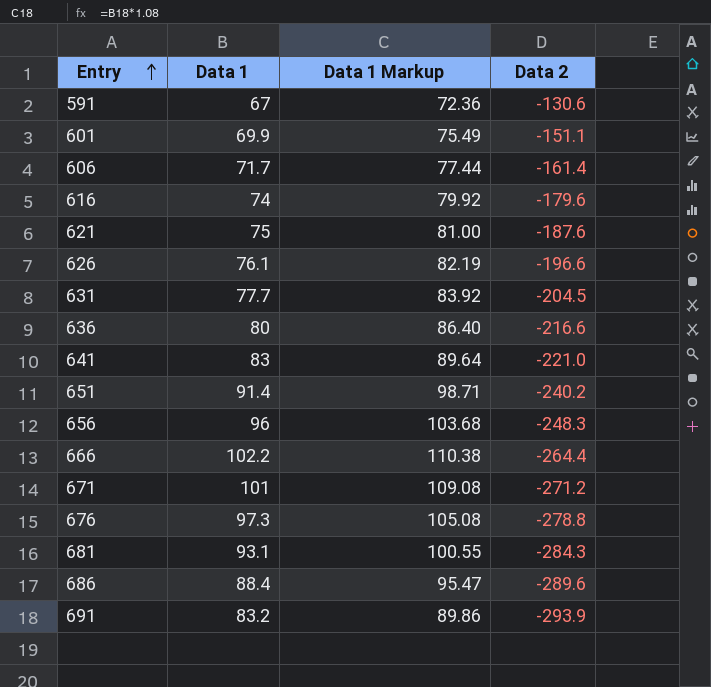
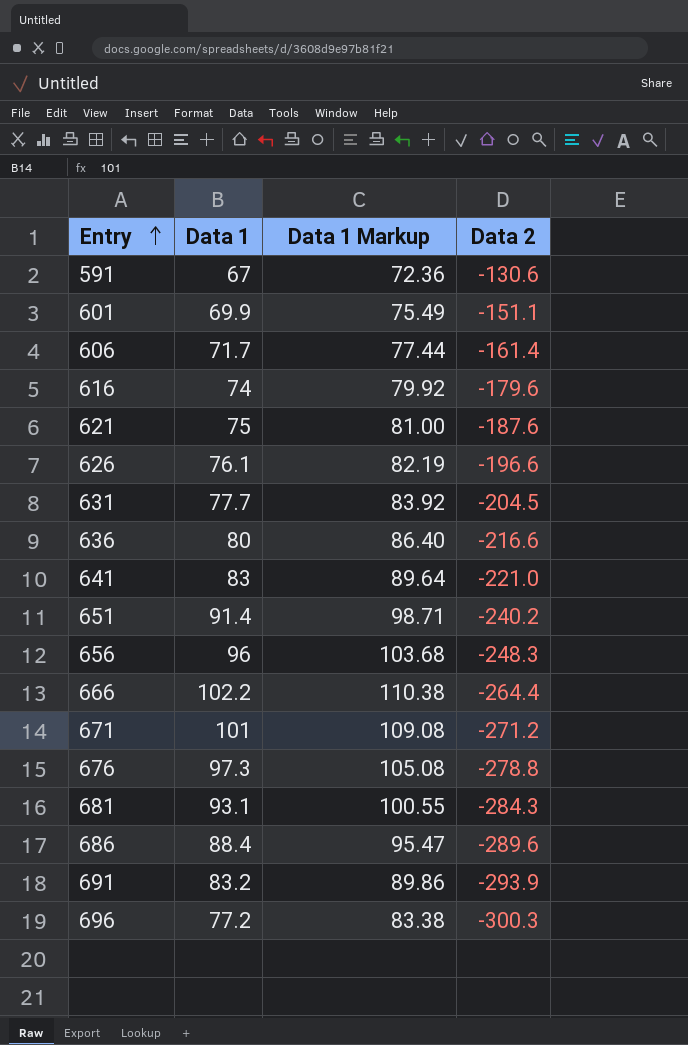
row 696: none -> 77.2 | 83.38 | -300.3

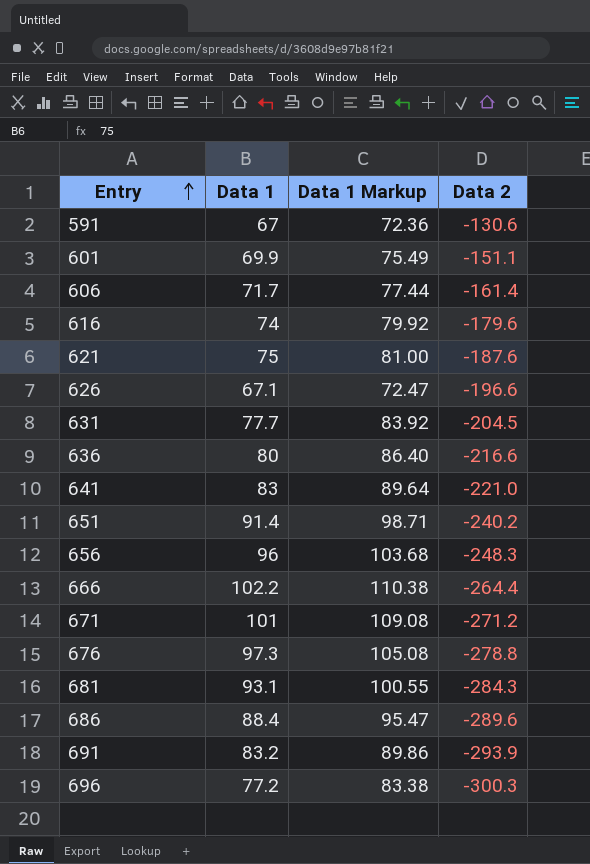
626 | Data 1: 76.1 -> 67.1
626 | Data 1 Markup: 82.19 -> 72.47

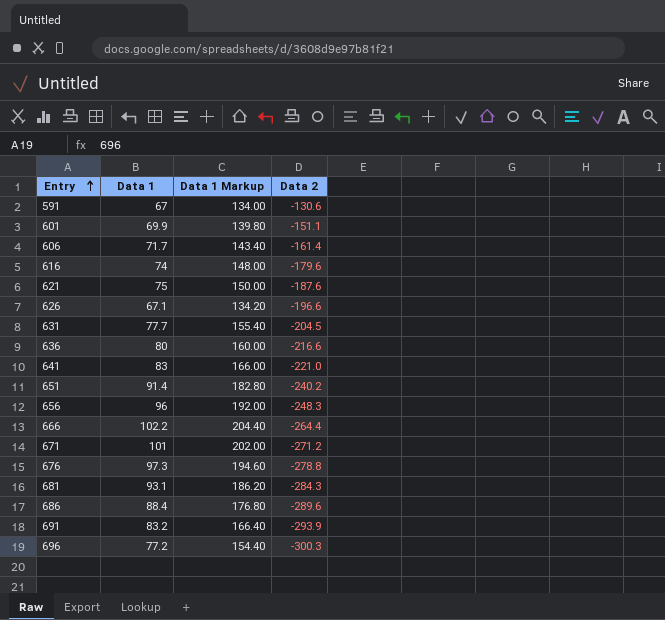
column Data 1 Markup | formula: [Data 1] * 1.08 -> [Data 1] * 2

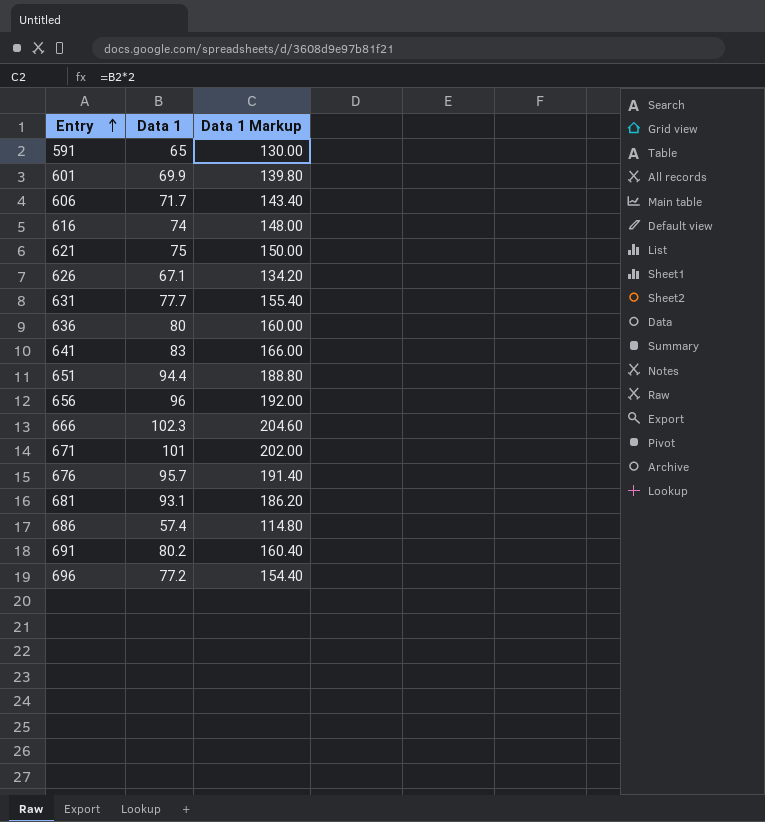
column Data 2 | position: 4 -> none
591 | Data 1: 67 -> 65
591 | Data 1 Markup: 134.00 -> 130.00
651 | Data 1: 91.4 -> 94.4
651 | Data 1 Markup: 182.80 -> 188.80
666 | Data 1: 102.2 -> 102.3
666 | Data 1 Markup: 204.40 -> 204.60
676 | Data 1: 97.3 -> 95.7
676 | Data 1 Markup: 194.60 -> 191.40
686 | Data 1: 88.4 -> 57.4
686 | Data 1 Markup: 176.80 -> 114.80
691 | Data 1: 83.2 -> 80.2
691 | Data 1 Markup: 166.40 -> 160.40

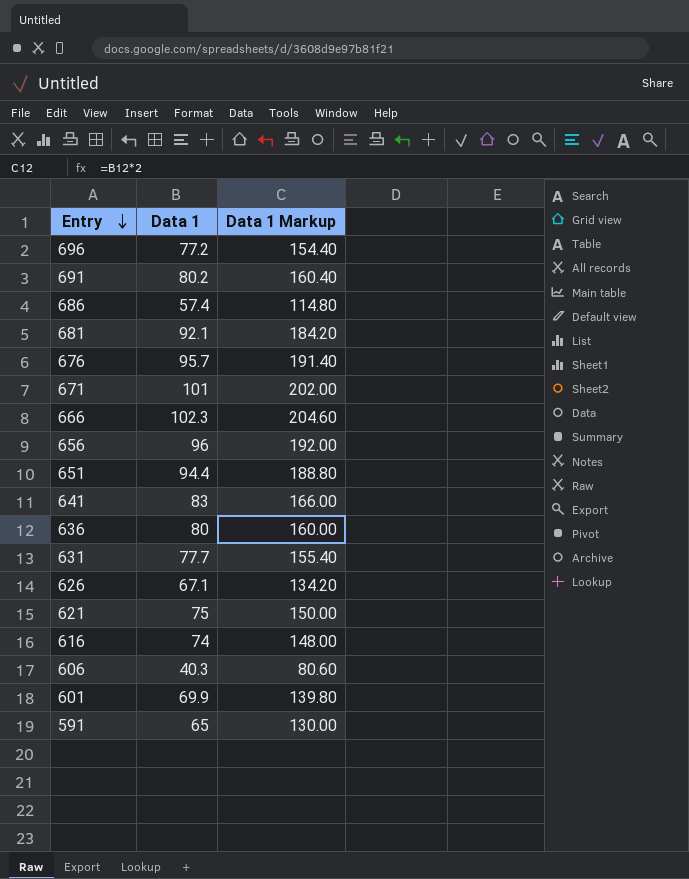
row order: Entry ascending -> Entry descending
681 | Data 1: 93.1 -> 92.1
681 | Data 1 Markup: 186.20 -> 184.20
606 | Data 1: 71.7 -> 40.3
606 | Data 1 Markup: 143.40 -> 80.60

